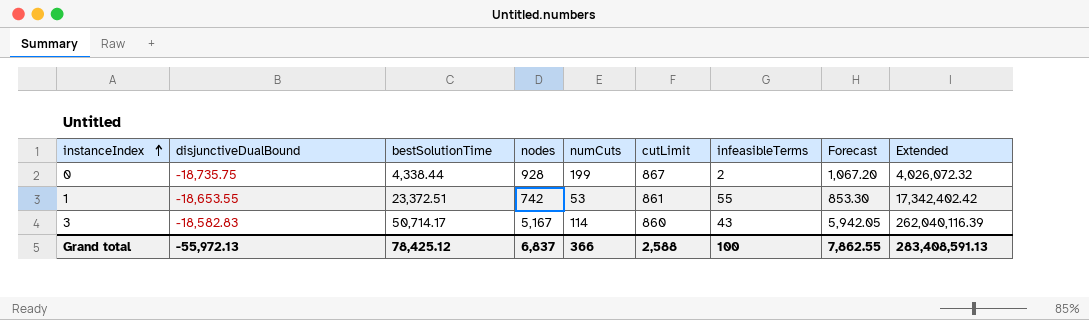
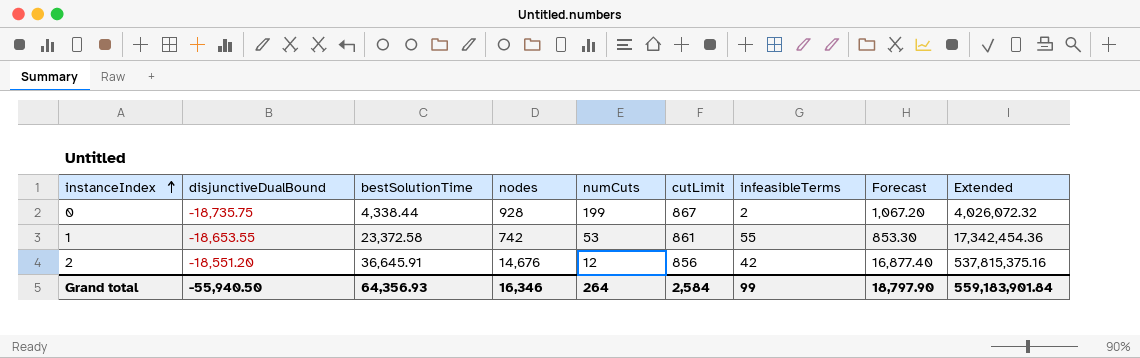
row 3: -18,582.83 | 50,714.17 | 5,167 | 114 | 860 | 43 | 5,942.05 | 262,040,116.39 -> none
1 | bestSolutionTime: 23,372.51 -> 23,372.58
1 | Extended: 17,342,402.42 -> 17,342,454.36
row 2: none -> -18,551.20 | 36,645.91 | 14,676 | 12 | 856 | 42 | 16,877.40 | 537,815,375.16
Grand total | disjunctiveDualBound: -55,972.13 -> -55,940.50
Grand total | bestSolutionTime: 78,425.12 -> 64,356.93
Grand total | nodes: 6,837 -> 16,346
Grand total | numCuts: 366 -> 264
Grand total | cutLimit: 2,588 -> 2,584
Grand total | infeasibleTerms: 100 -> 99
Grand total | Forecast: 7,862.55 -> 18,797.90
Grand total | Extended: 283,408,591.13 -> 559,183,901.84

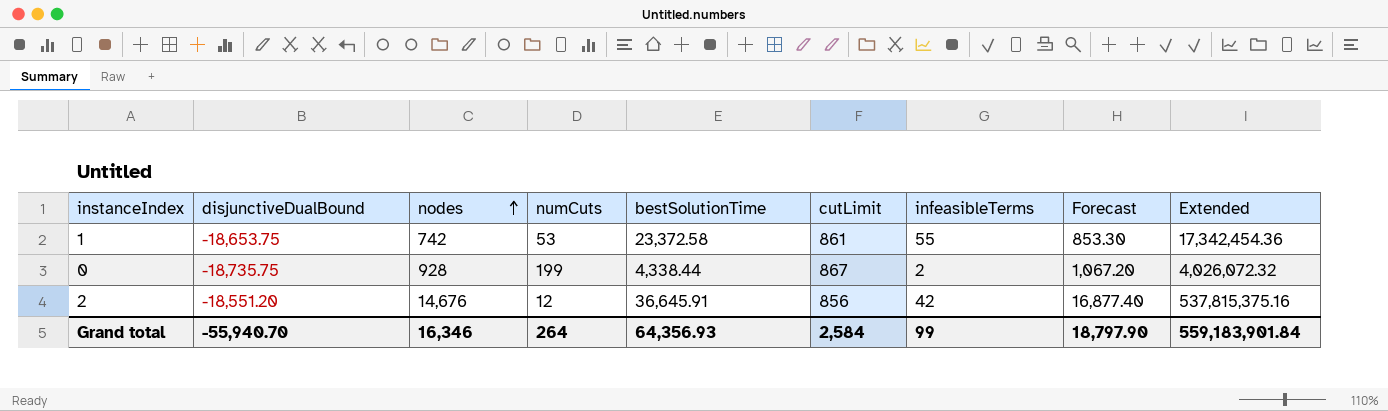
row order: instanceIndex ascending -> nodes ascending
column bestSolutionTime | position: 3 -> 5
1 | disjunctiveDualBound: -18,653.55 -> -18,653.75
Grand total | disjunctiveDualBound: -55,940.50 -> -55,940.70

